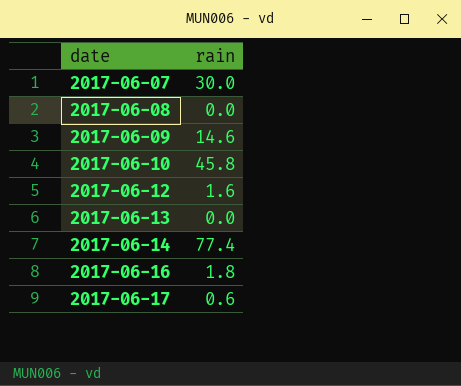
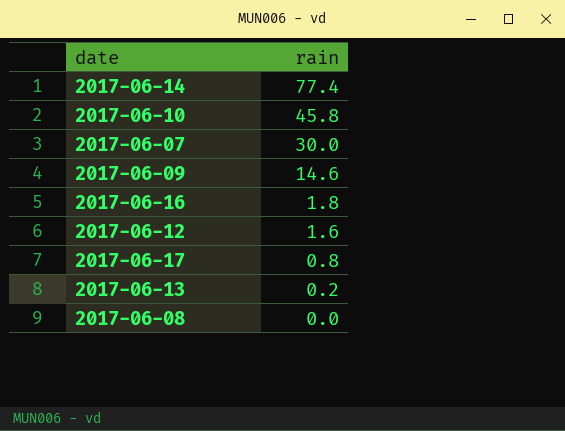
row order: date ascending -> rain descending
2017-06-17 | rain: 0.6 -> 0.8
2017-06-13 | rain: 0.0 -> 0.2

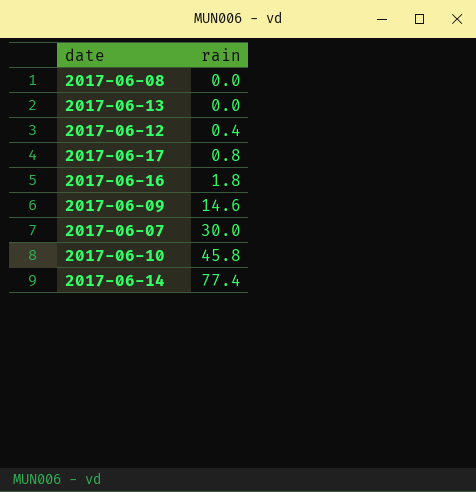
row order: rain descending -> rain ascending
2017-06-13 | rain: 0.2 -> 0.0
2017-06-12 | rain: 1.6 -> 0.4

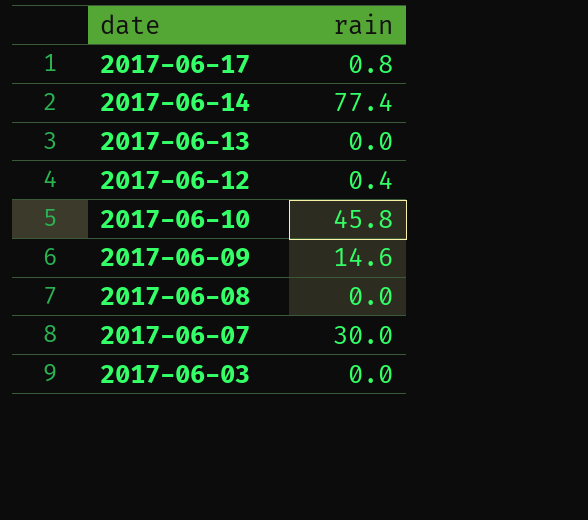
row order: rain ascending -> date descending
row 2017-06-16: 1.8 -> none
row 2017-06-03: none -> 0.0

